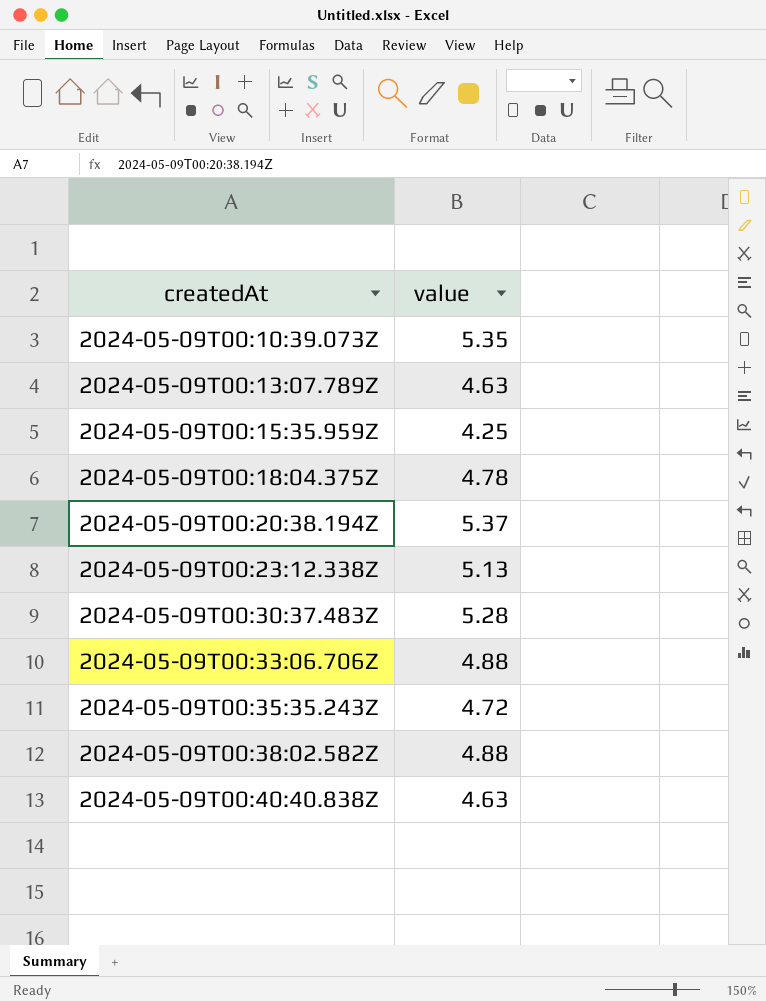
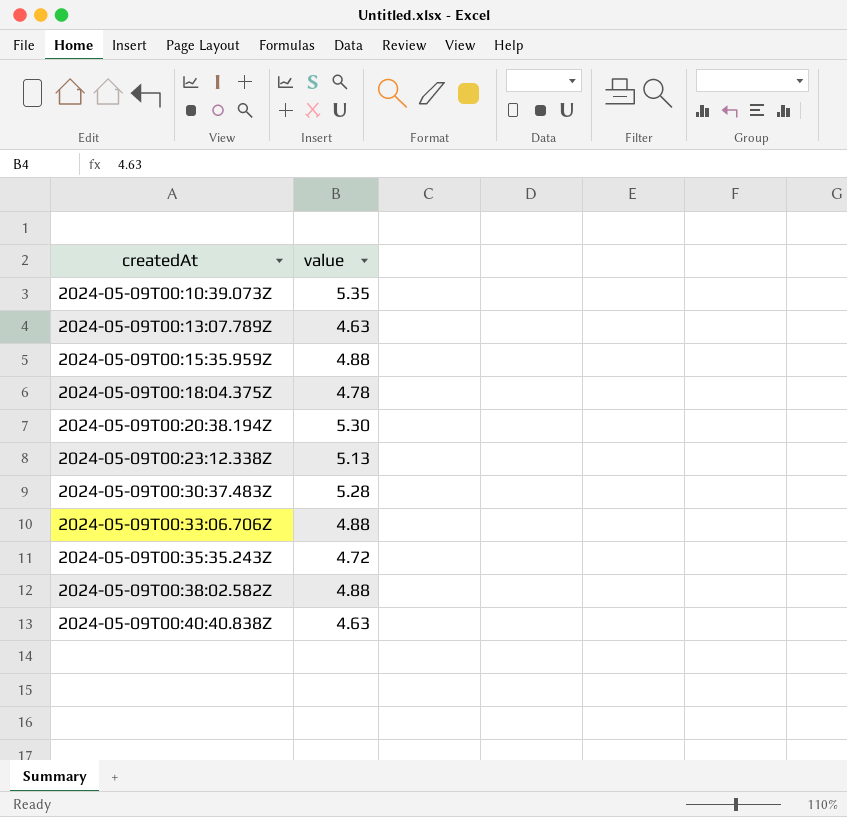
2024-05-09T00:15:35.959Z | value: 4.25 -> 4.88
2024-05-09T00:20:38.194Z | value: 5.37 -> 5.30

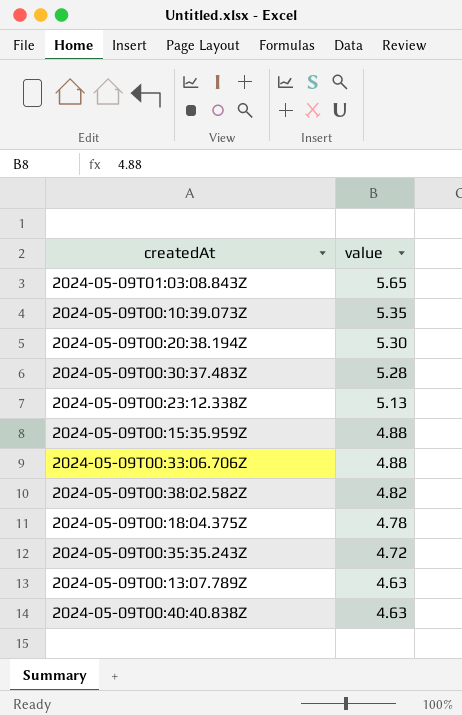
row order: createdAt ascending -> value descending
row 2024-05-09T01:03:08.843Z: none -> 5.65
2024-05-09T00:38:02.582Z | value: 4.88 -> 4.82

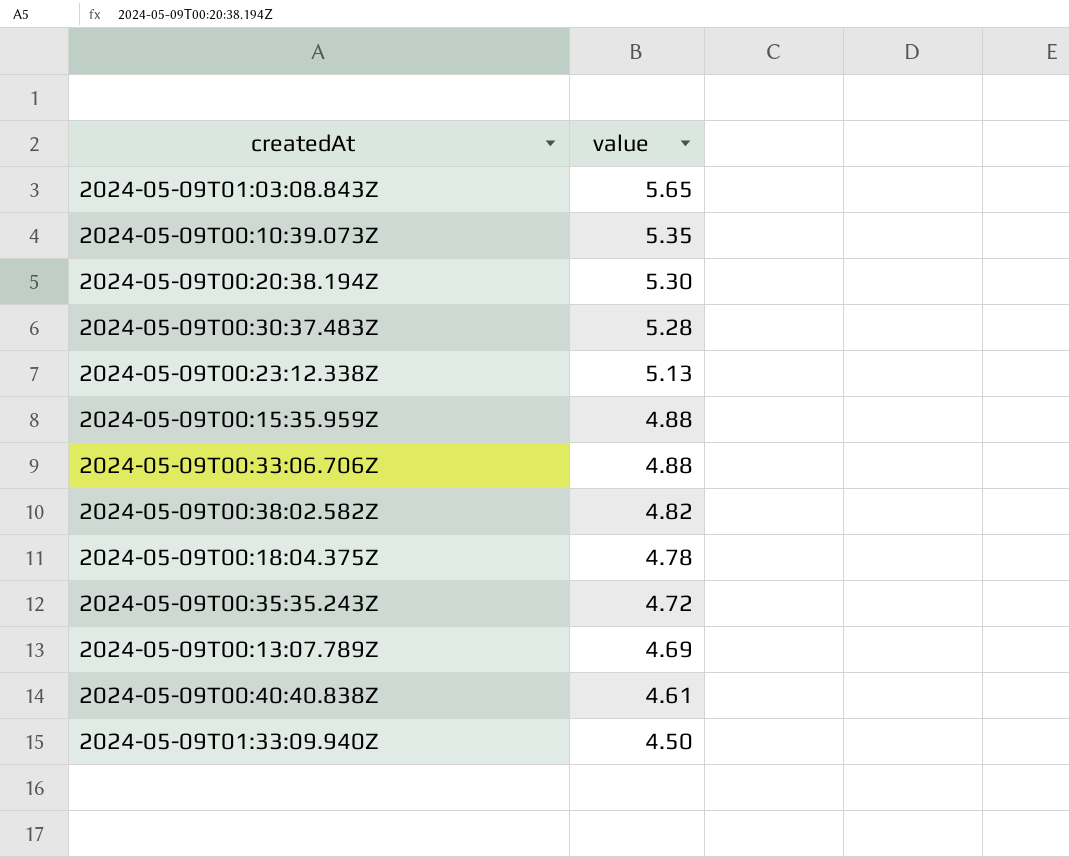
2024-05-09T00:13:07.789Z | value: 4.63 -> 4.69
2024-05-09T00:40:40.838Z | value: 4.63 -> 4.61
row 2024-05-09T01:33:09.940Z: none -> 4.50

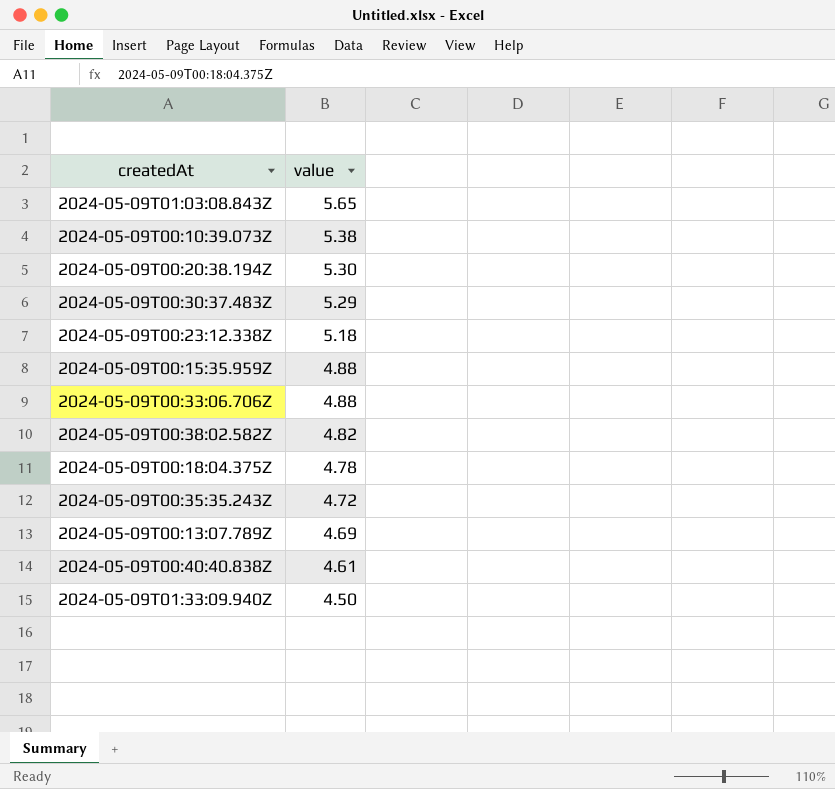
2024-05-09T00:10:39.073Z | value: 5.35 -> 5.38
2024-05-09T00:30:37.483Z | value: 5.28 -> 5.29
2024-05-09T00:23:12.338Z | value: 5.13 -> 5.18

